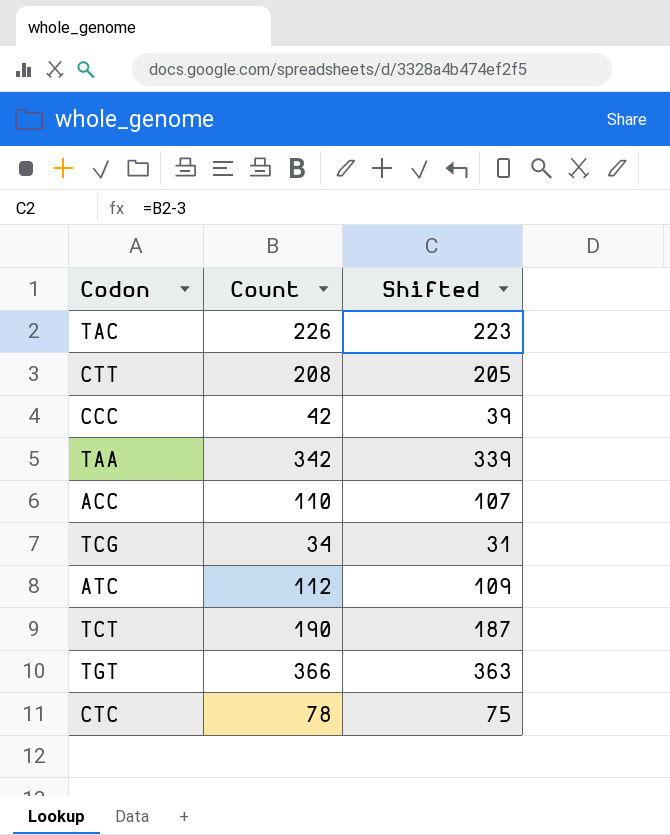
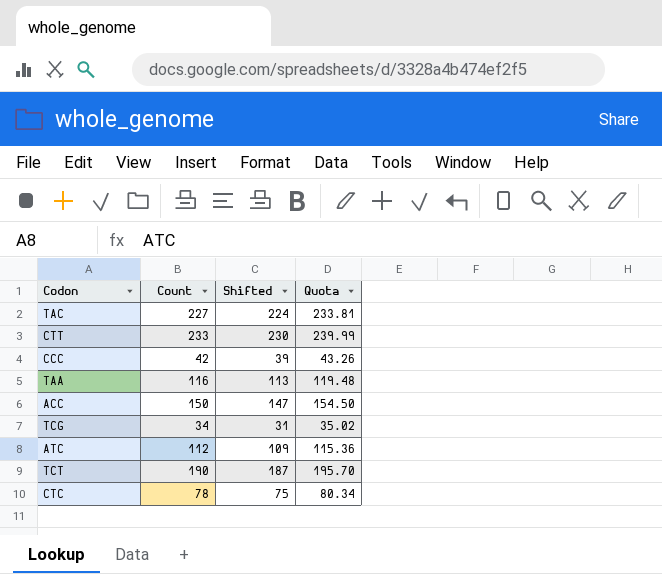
column Quota | formula: none -> [Count] * 1.03
row TGT: 366 | 363 -> none
TAC | Count: 226 -> 227
TAC | Shifted: 223 -> 224
CTT | Count: 208 -> 233
CTT | Shifted: 205 -> 230
TAA | Count: 342 -> 116
TAA | Shifted: 339 -> 113
ACC | Count: 110 -> 150
ACC | Shifted: 107 -> 147

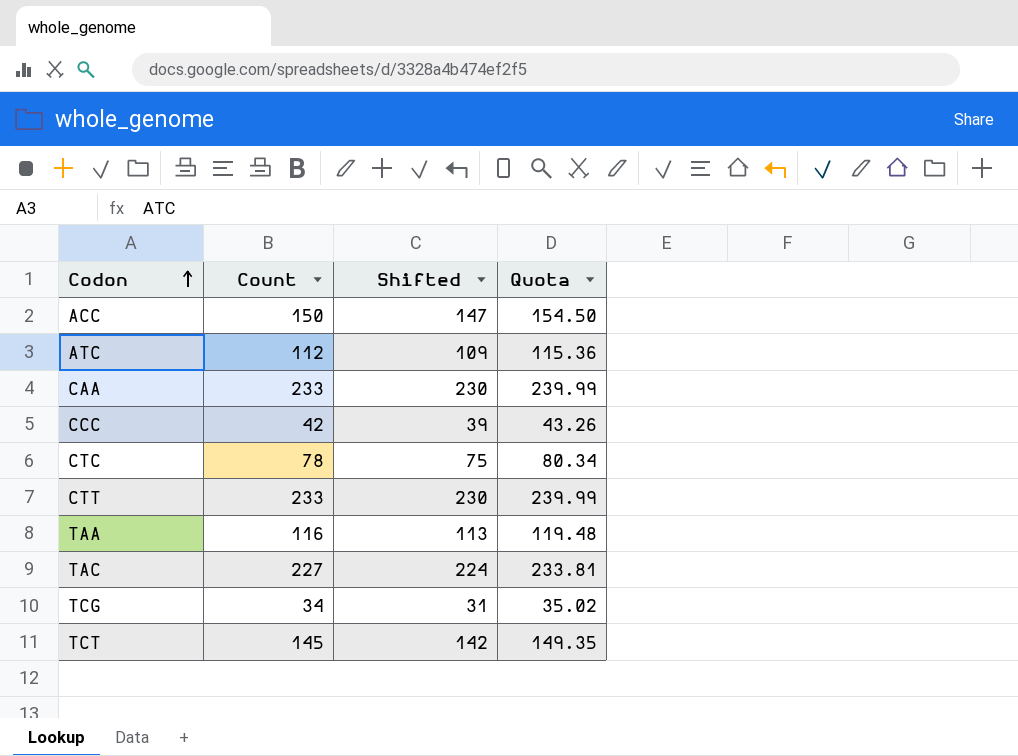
row order: none -> Codon ascending
row CAA: none -> 233 | 230 | 239.99
TCT | Count: 190 -> 145
TCT | Shifted: 187 -> 142
TCT | Quota: 195.70 -> 149.35

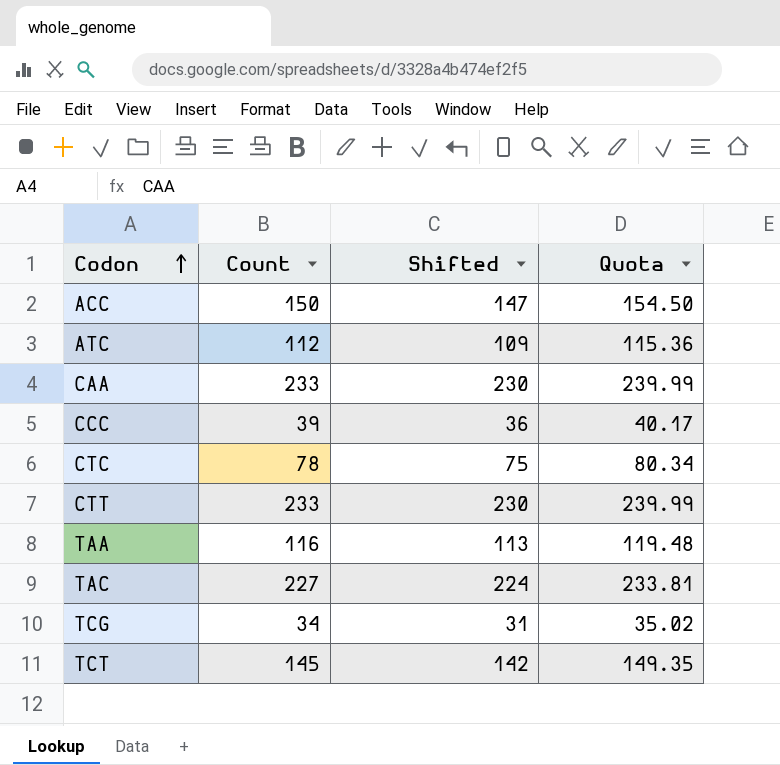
CCC | Count: 42 -> 39
CCC | Shifted: 39 -> 36
CCC | Quota: 43.26 -> 40.17

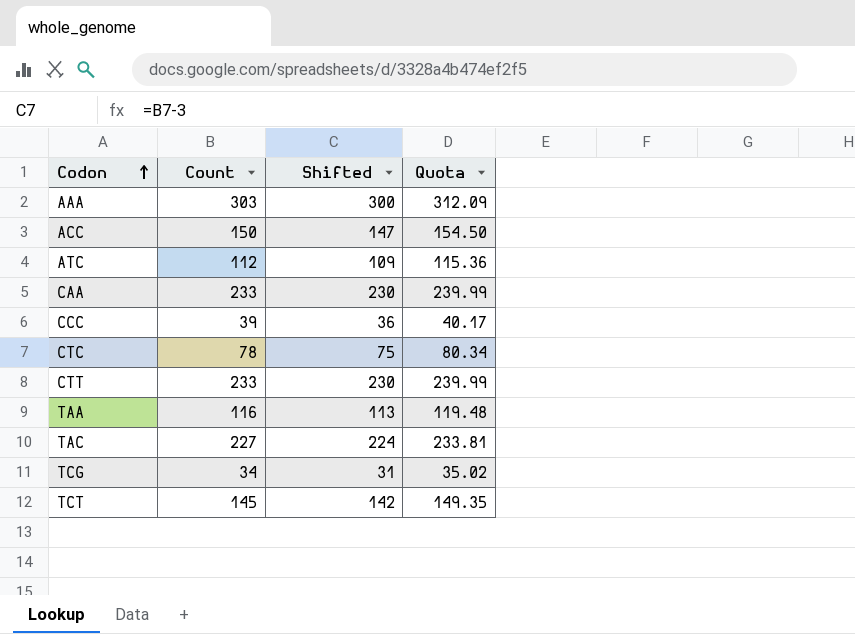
row AAA: none -> 303 | 300 | 312.09

